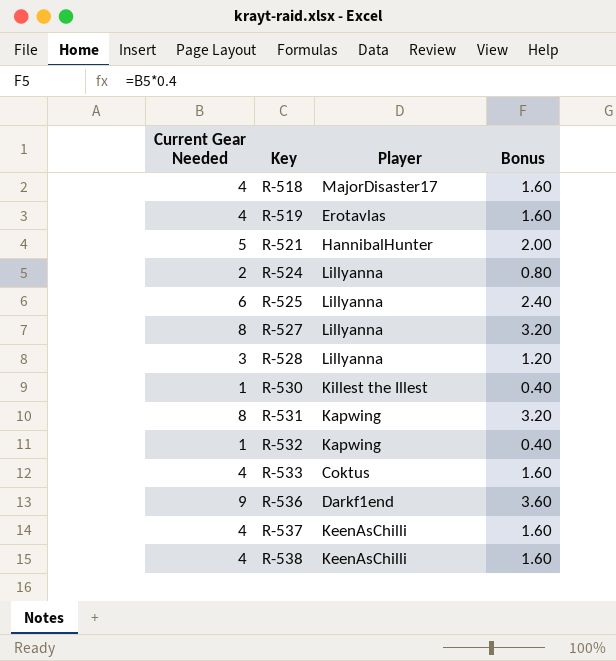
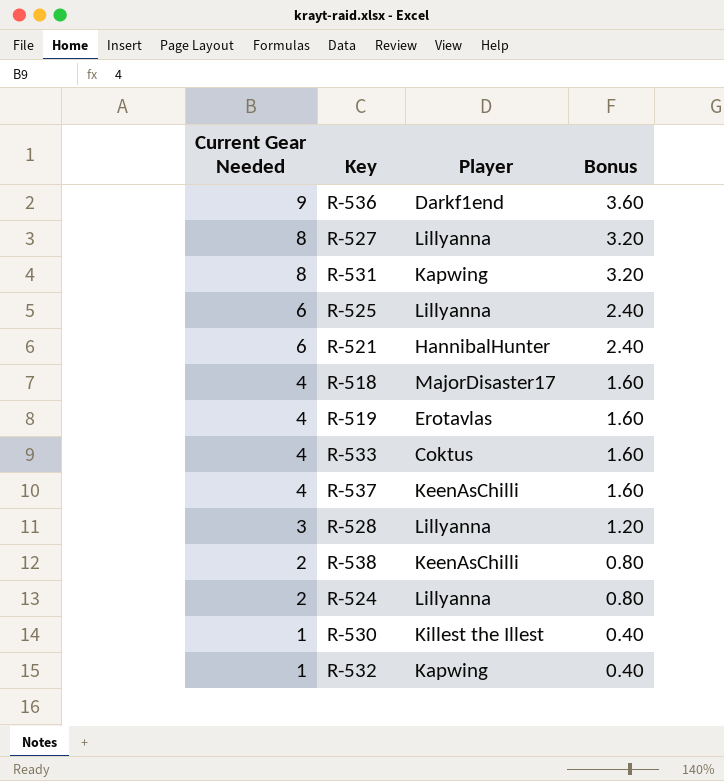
row order: Key ascending -> Current Gear Needed descending
R-521 | Current Gear Needed: 5 -> 6
R-521 | Bonus: 2.00 -> 2.40
R-538 | Current Gear Needed: 4 -> 2
R-538 | Bonus: 1.60 -> 0.80

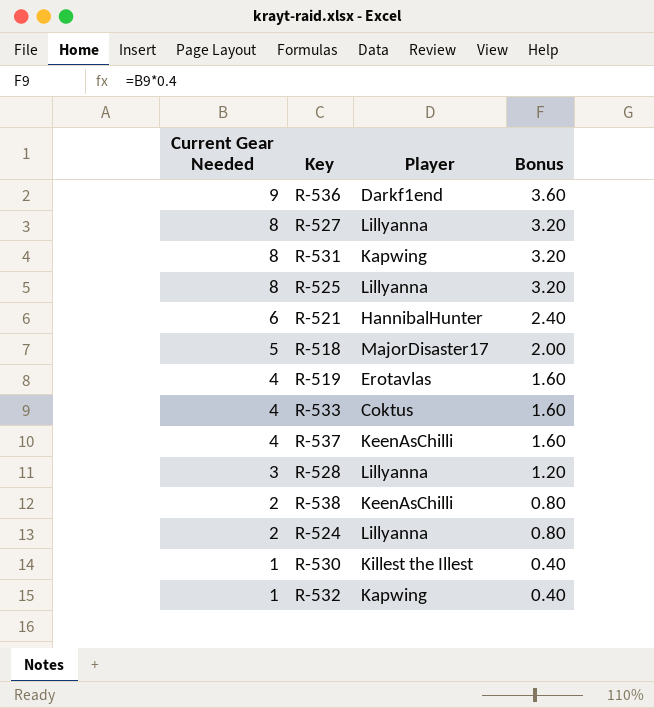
R-525 | Current Gear Needed: 6 -> 8
R-525 | Bonus: 2.40 -> 3.20
R-518 | Current Gear Needed: 4 -> 5
R-518 | Bonus: 1.60 -> 2.00

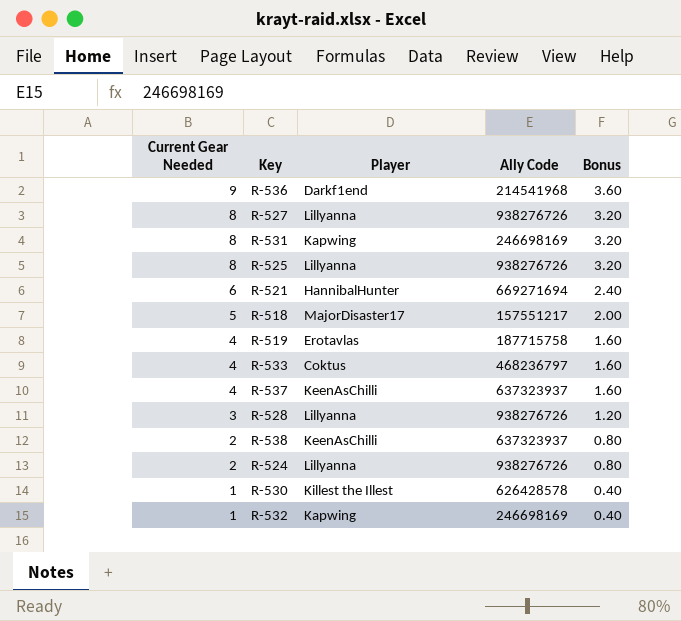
column Ally Code | position: none -> 4

